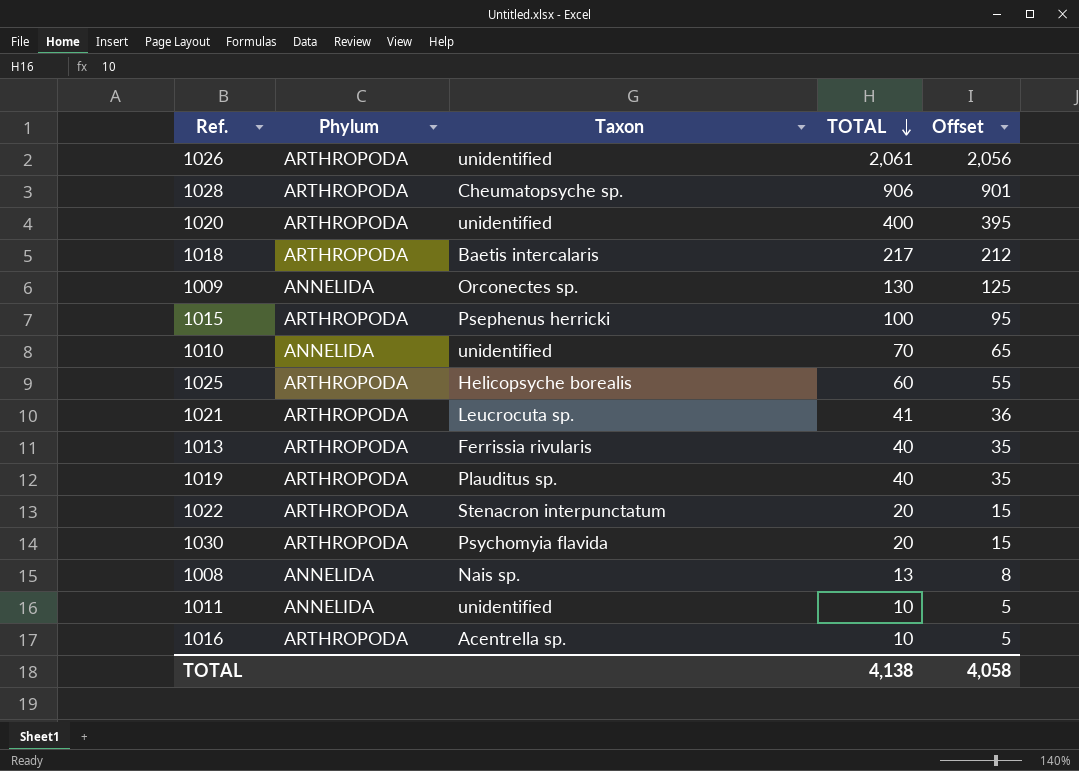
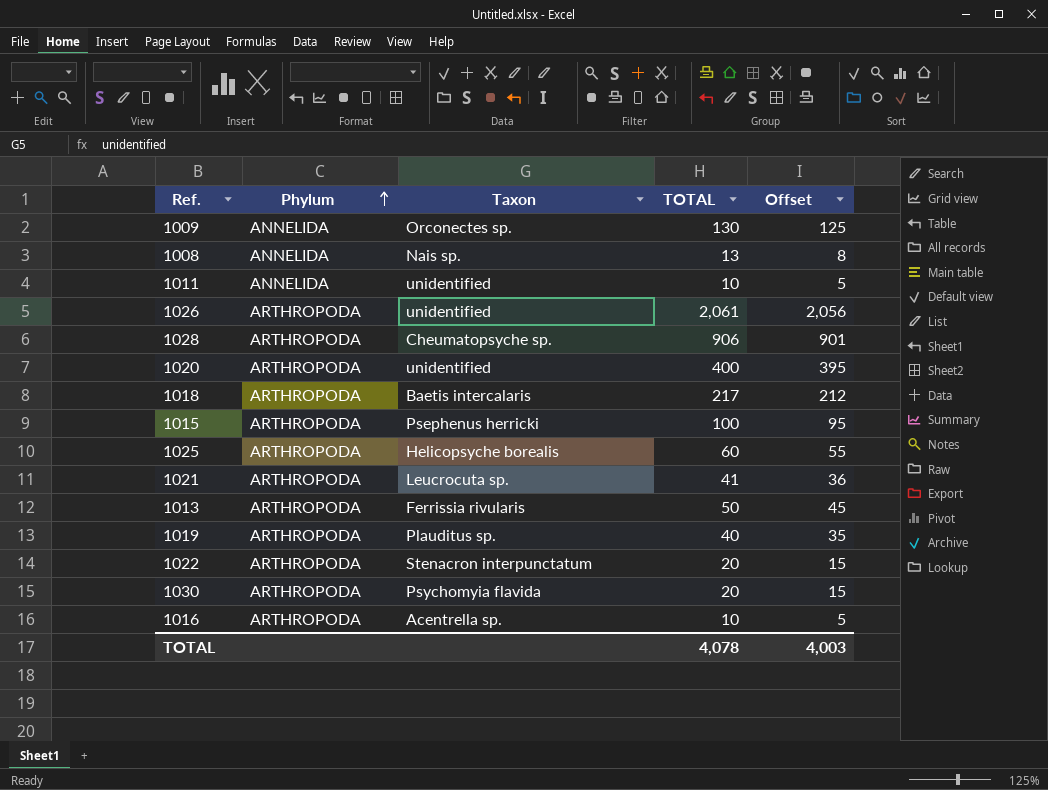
row order: TOTAL descending -> Phylum ascending
row 1010: ANNELIDA | unidentified | 70 | 65 -> none
1013 | TOTAL: 40 -> 50
1013 | Offset: 35 -> 45
TOTAL | TOTAL: 4,138 -> 4,078
TOTAL | Offset: 4,058 -> 4,003

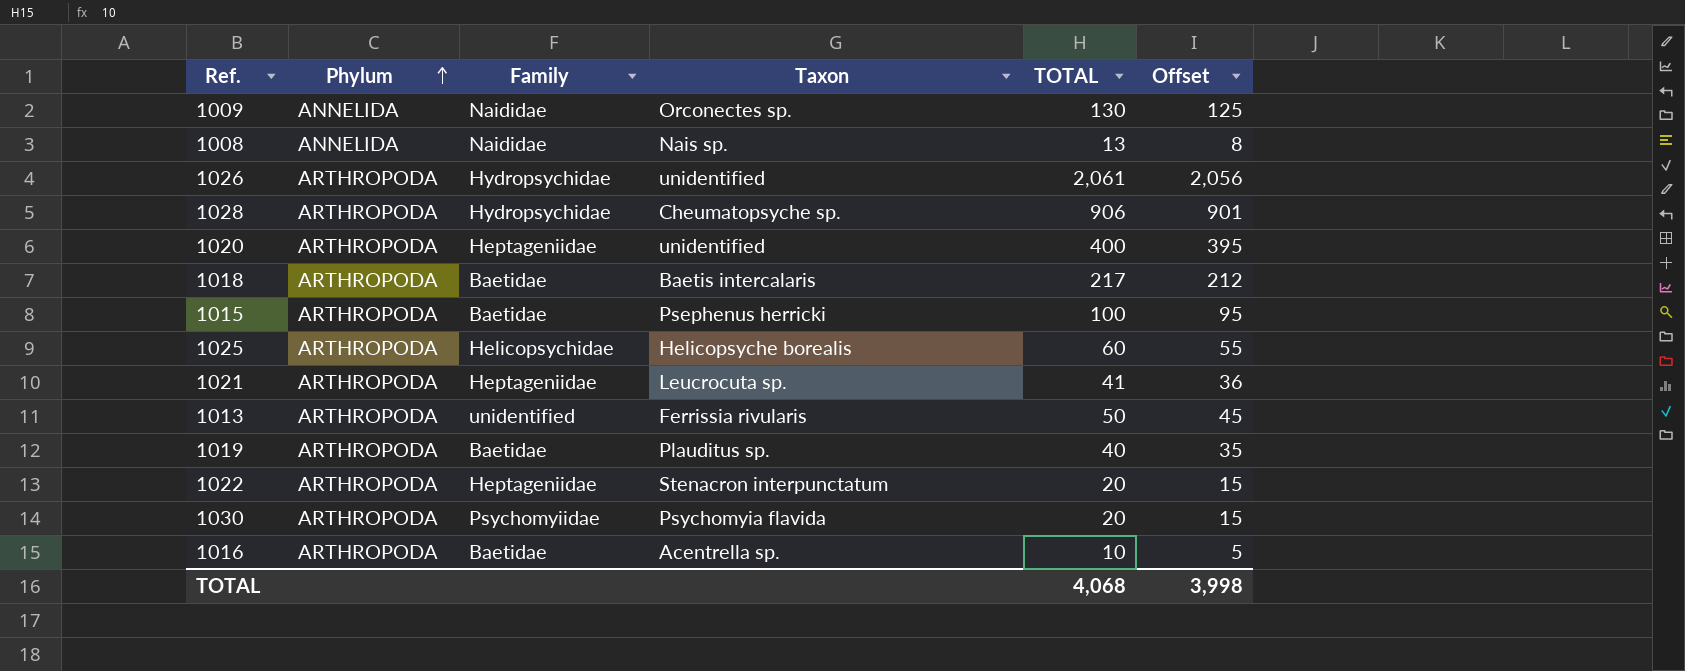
column Family | position: none -> 3
row 1011: ANNELIDA | unidentified | 10 | 5 -> none
TOTAL | TOTAL: 4,078 -> 4,068
TOTAL | Offset: 4,003 -> 3,998

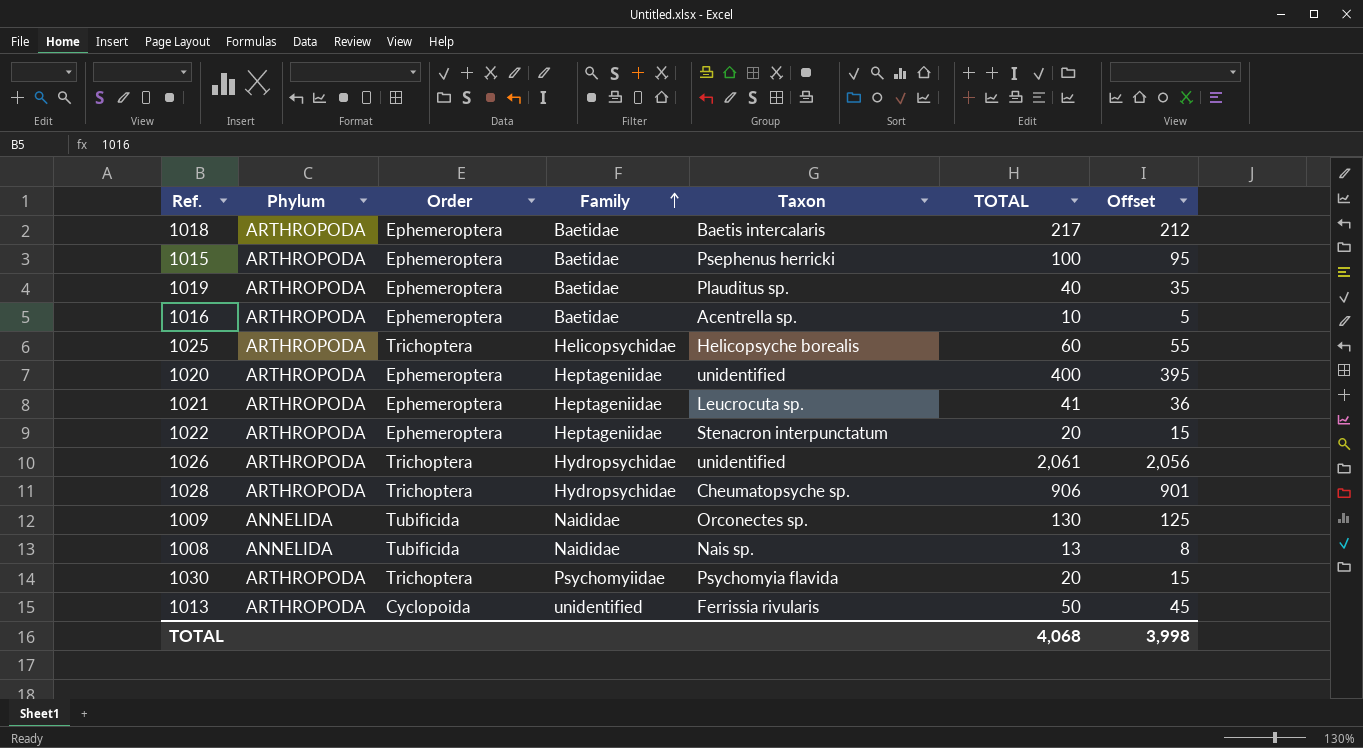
row order: Phylum ascending -> Family ascending
column Order | position: none -> 3

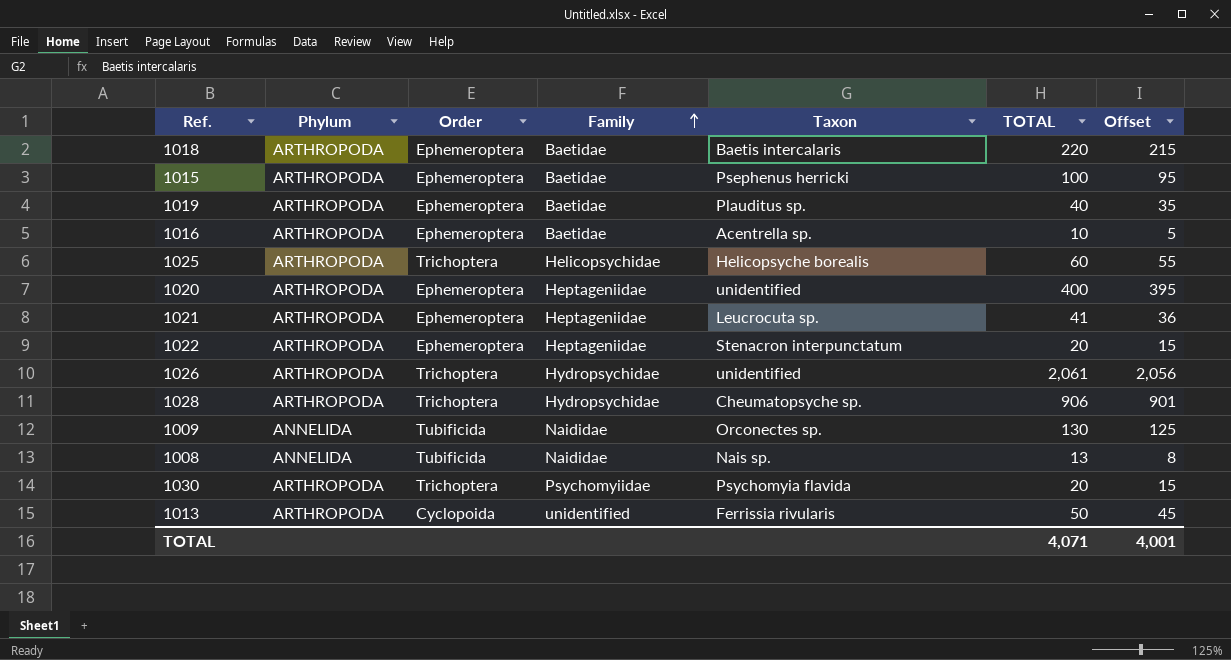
1018 | TOTAL: 217 -> 220
1018 | Offset: 212 -> 215
TOTAL | TOTAL: 4,068 -> 4,071
TOTAL | Offset: 3,998 -> 4,001

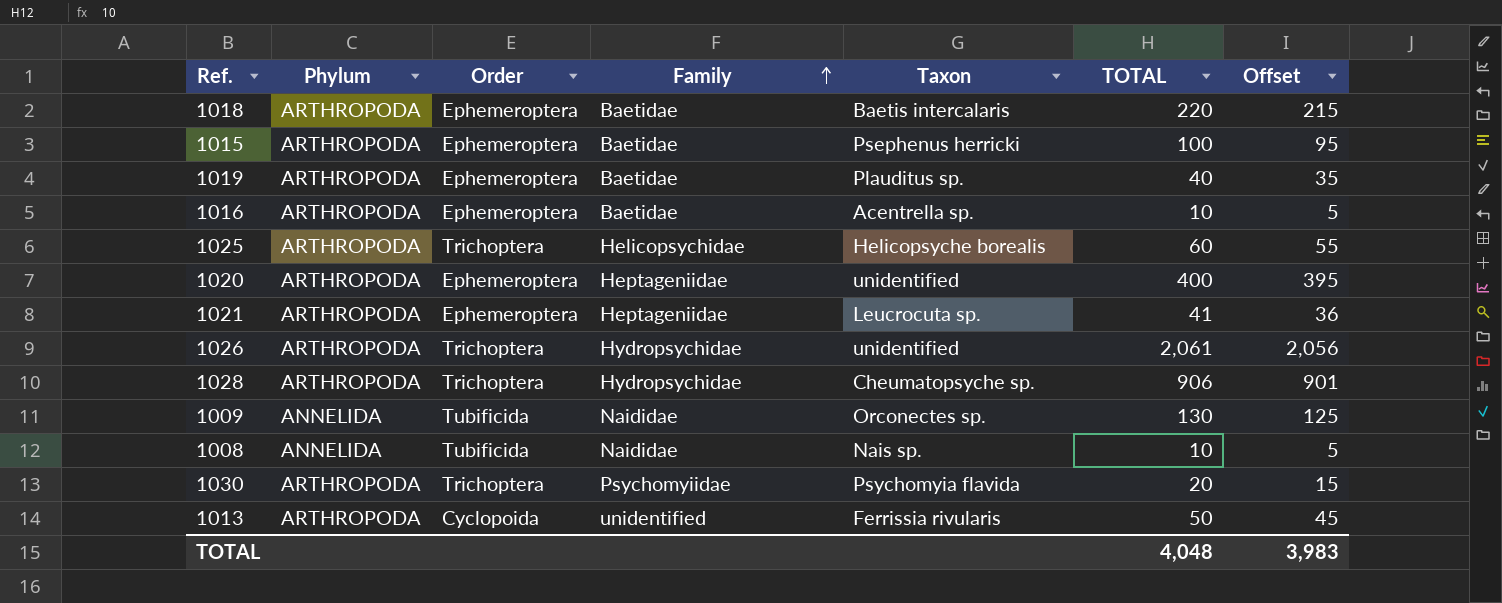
row 1022: ARTHROPODA | Ephemeroptera | Heptageniidae | Stenacron interpunctatum | 20 | 15 -> none
1008 | TOTAL: 13 -> 10
1008 | Offset: 8 -> 5
TOTAL | TOTAL: 4,071 -> 4,048
TOTAL | Offset: 4,001 -> 3,983

